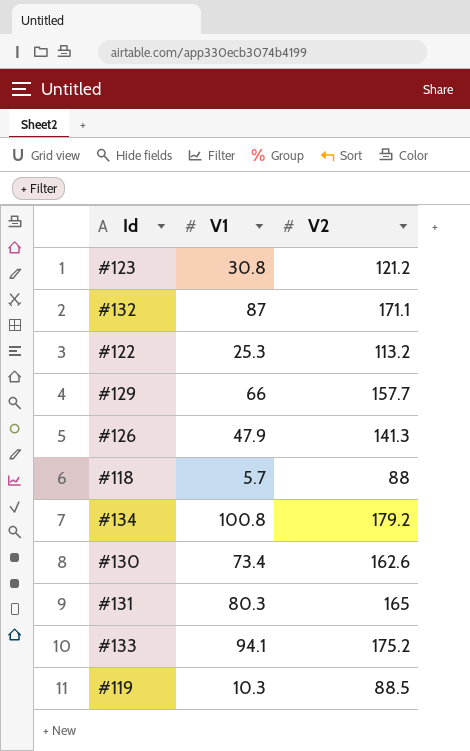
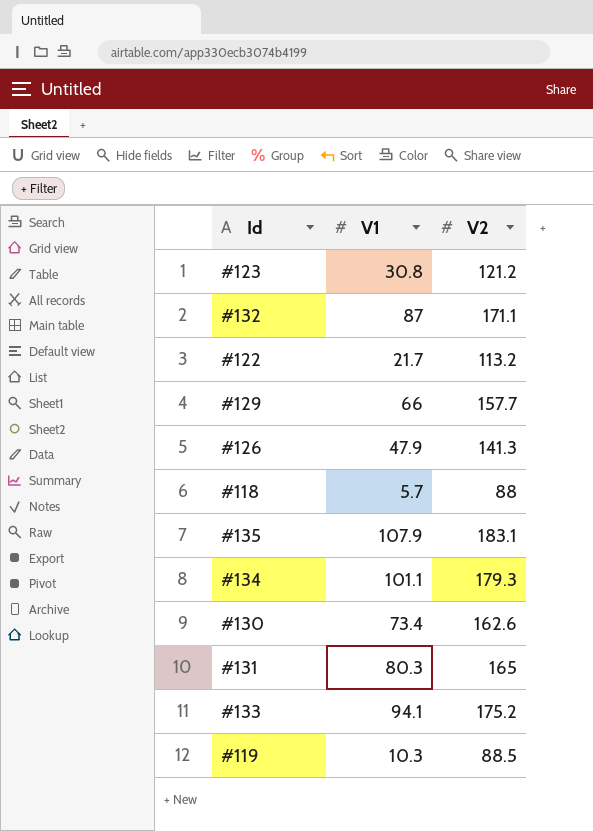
#122 | V1: 25.3 -> 21.7
row #135: none -> 107.9 | 183.1
#134 | V1: 100.8 -> 101.1
#134 | V2: 179.2 -> 179.3

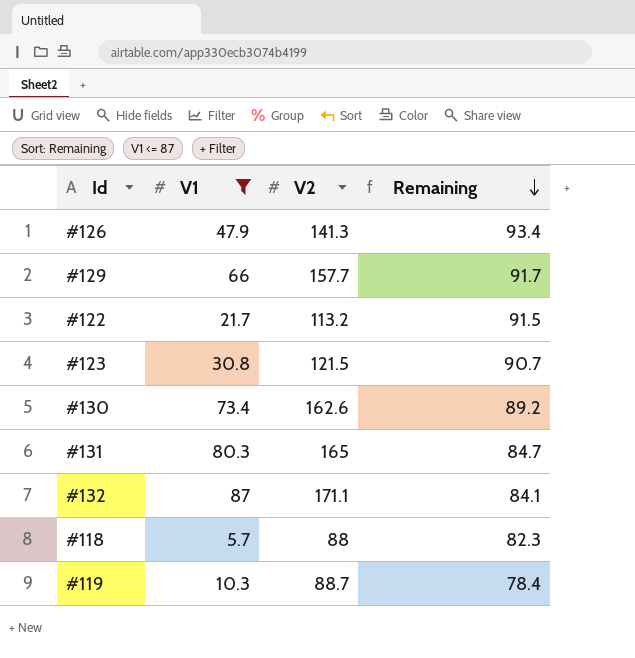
filter: none -> V1 <= 87
row order: none -> Remaining descending
column Remaining | formula: none -> [V2] - [V1]
#123 | V2: 121.2 -> 121.5
#119 | V2: 88.5 -> 88.7

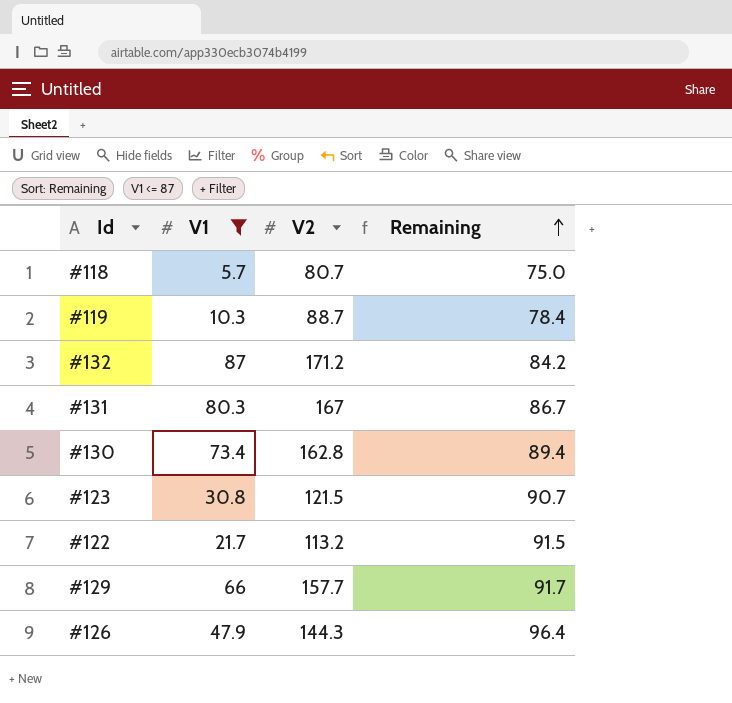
row order: Remaining descending -> Remaining ascending
#118 | V2: 88 -> 80.7
#118 | Remaining: 82.3 -> 75.0
#132 | V2: 171.1 -> 171.2
#132 | Remaining: 84.1 -> 84.2
#131 | V2: 165 -> 167
#131 | Remaining: 84.7 -> 86.7
#130 | V2: 162.6 -> 162.8
#130 | Remaining: 89.2 -> 89.4
#126 | V2: 141.3 -> 144.3
#126 | Remaining: 93.4 -> 96.4

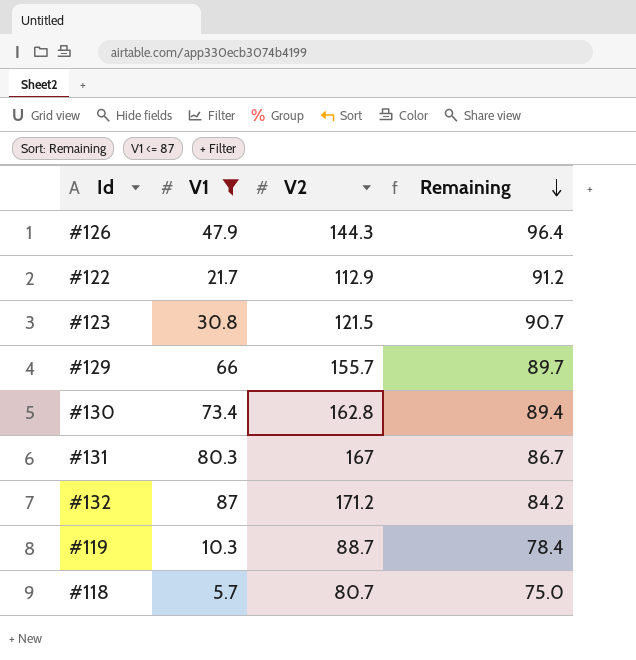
row order: Remaining ascending -> Remaining descending
#122 | V2: 113.2 -> 112.9
#122 | Remaining: 91.5 -> 91.2
#129 | V2: 157.7 -> 155.7
#129 | Remaining: 91.7 -> 89.7

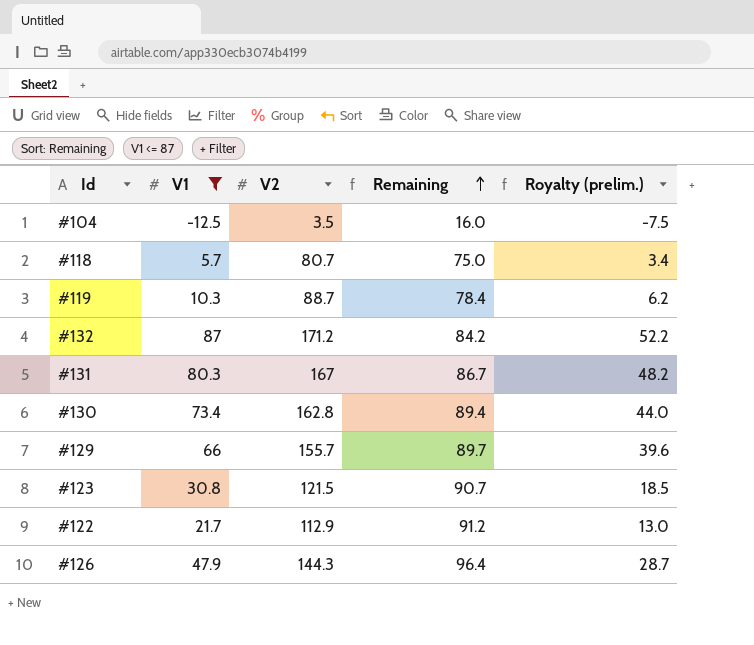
row order: Remaining descending -> Remaining ascending
column Royalty (prelim.) | formula: none -> [V1] * 0.6
row #104: none -> -12.5 | 3.5 | 16.0 | -7.5

